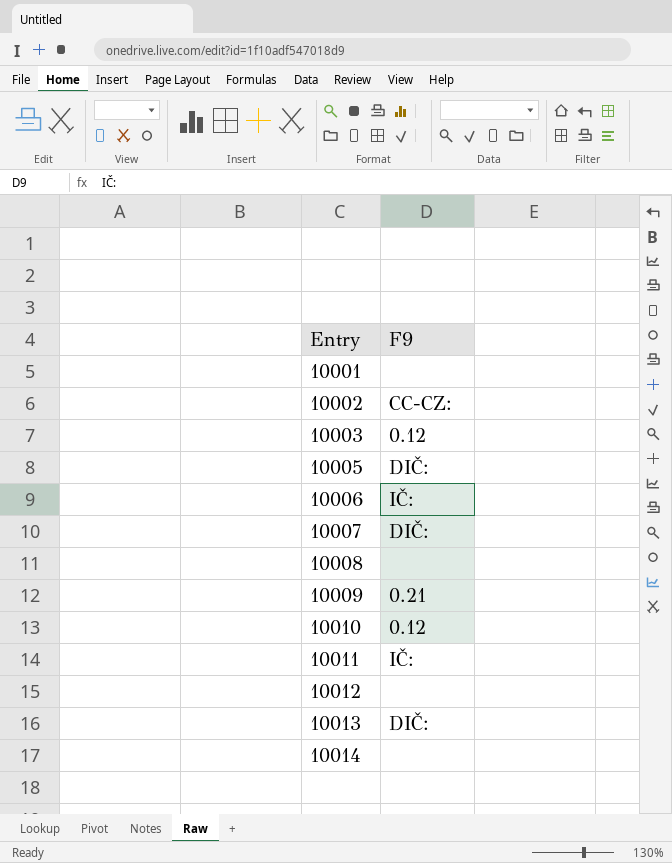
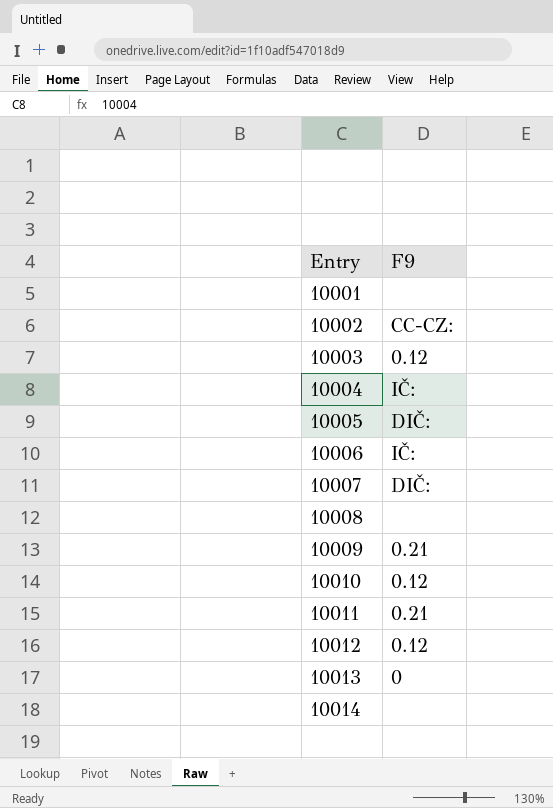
row 10004: none -> IČ:
10011 | F9: IČ: -> 0.21
10012 | F9: none -> 0.12
10013 | F9: DIČ: -> 0

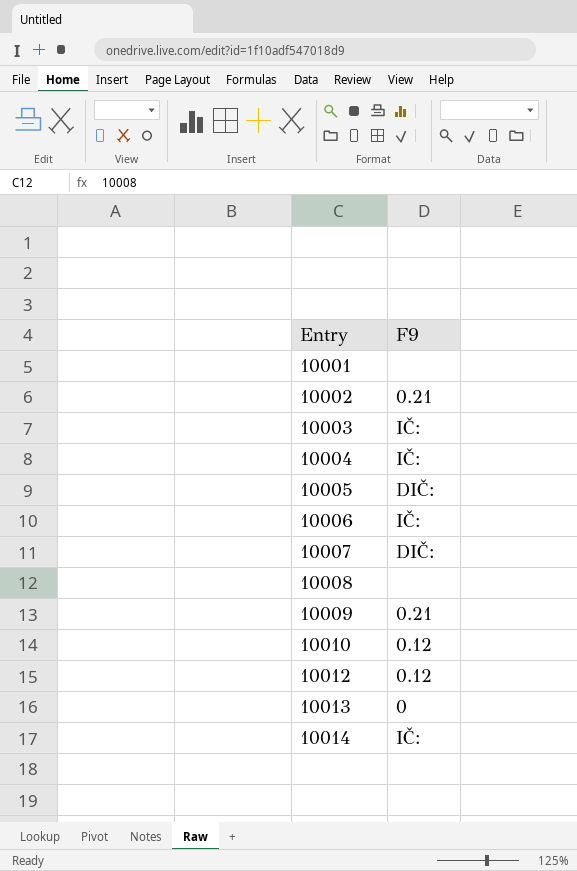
row 10011: 0.21 -> none
10002 | F9: CC-CZ: -> 0.21
10003 | F9: 0.12 -> IČ:
10014 | F9: none -> IČ:

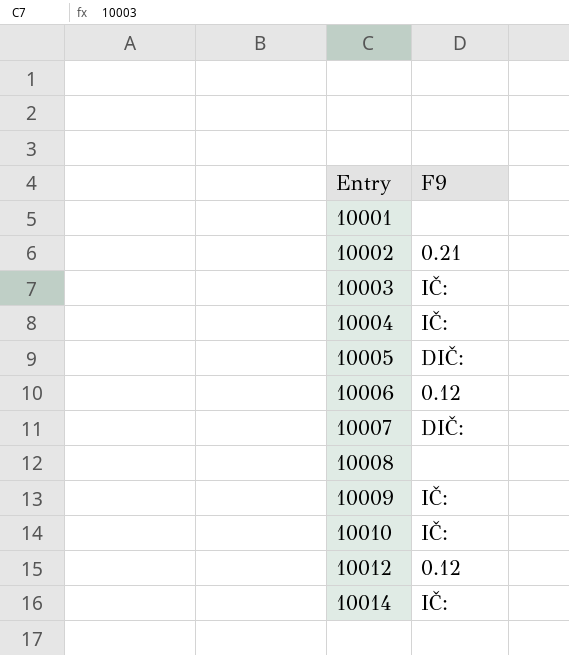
row 10013: 0 -> none
10006 | F9: IČ: -> 0.12
10009 | F9: 0.21 -> IČ:
10010 | F9: 0.12 -> IČ:

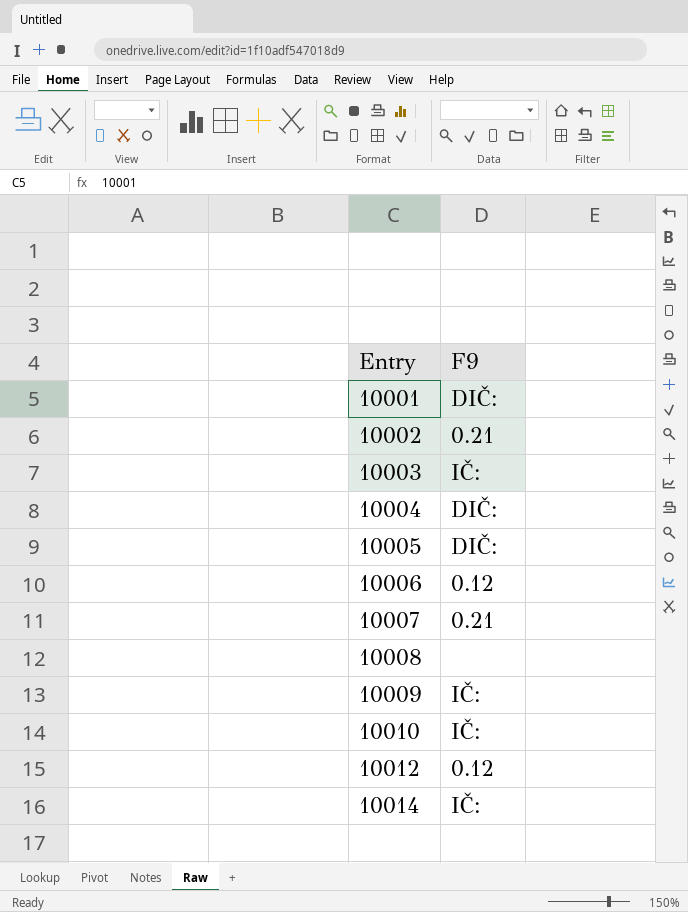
10001 | F9: none -> DIČ:
10004 | F9: IČ: -> DIČ:
10007 | F9: DIČ: -> 0.21

